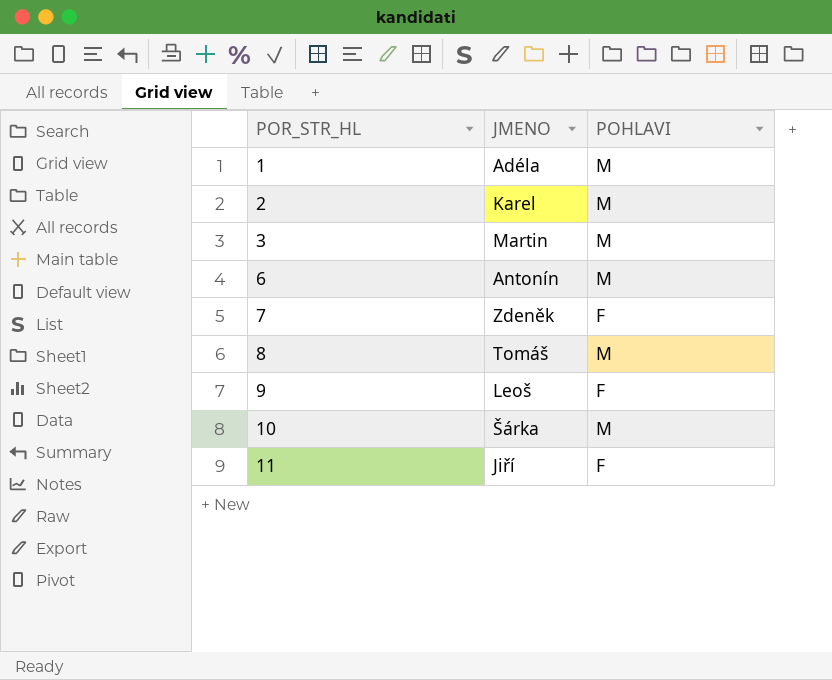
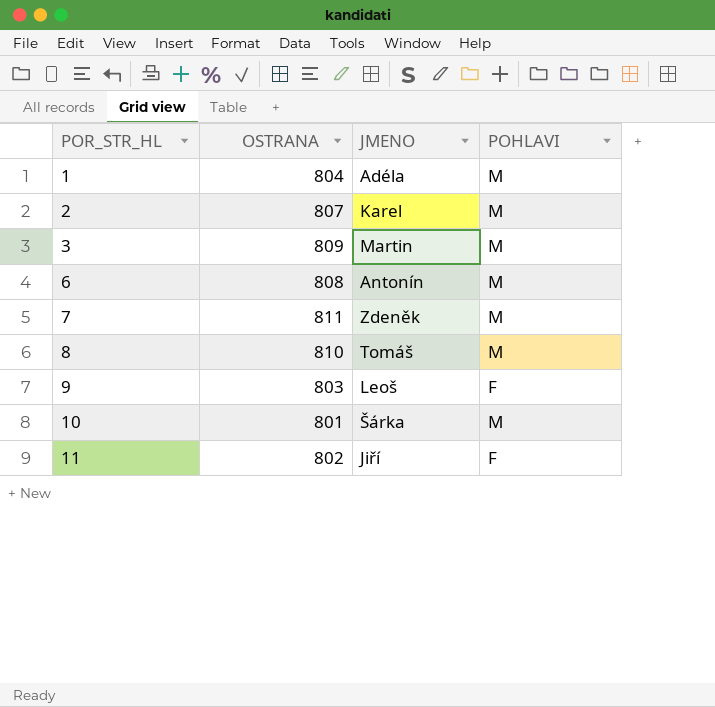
column OSTRANA | position: none -> 2
7 | POHLAVI: F -> M

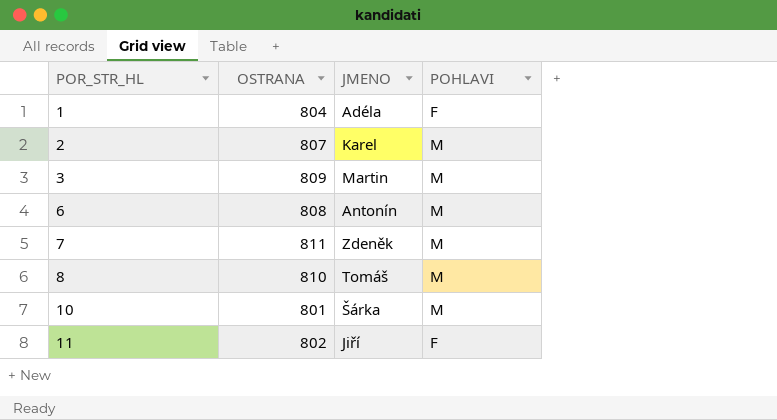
row 9: 803 | Leoš | F -> none
1 | POHLAVI: M -> F

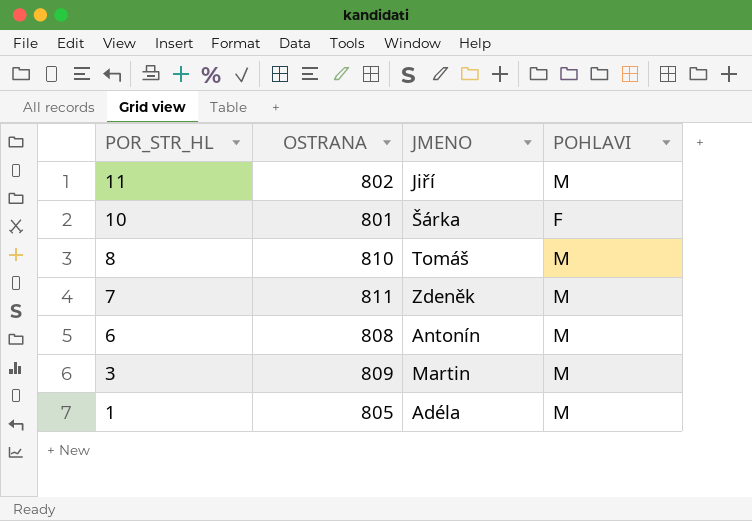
row order: POR_STR_HL ascending -> POR_STR_HL descending
row 2: 807 | Karel | M -> none
11 | POHLAVI: F -> M
10 | POHLAVI: M -> F
1 | OSTRANA: 804 -> 805
1 | POHLAVI: F -> M

